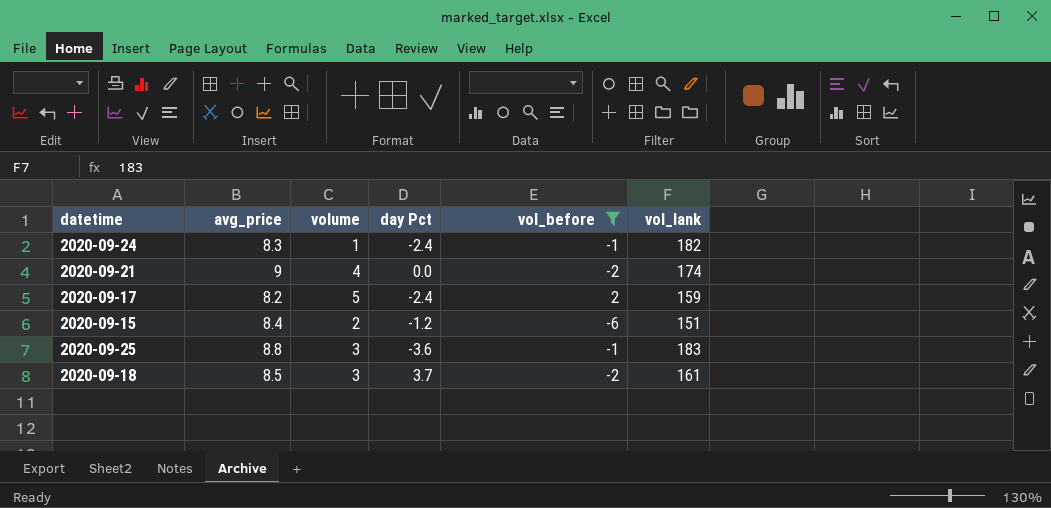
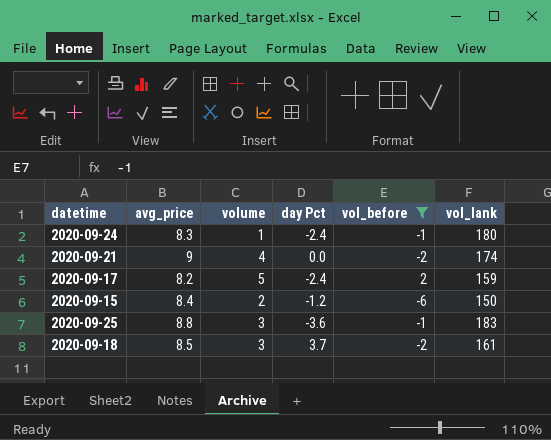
2020-09-24 | vol_lank: 182 -> 180
2020-09-15 | vol_lank: 151 -> 150

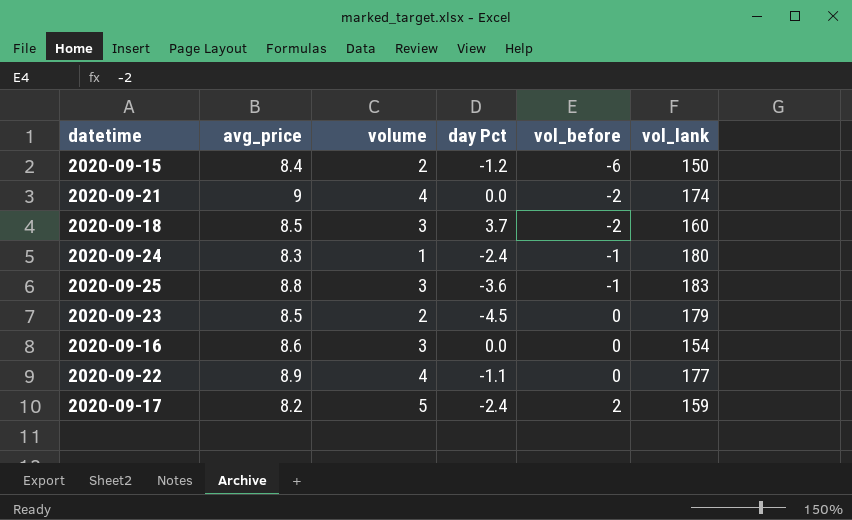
filter: vol_before != 0 -> none
row order: none -> vol_before ascending
2020-09-18 | vol_lank: 161 -> 160

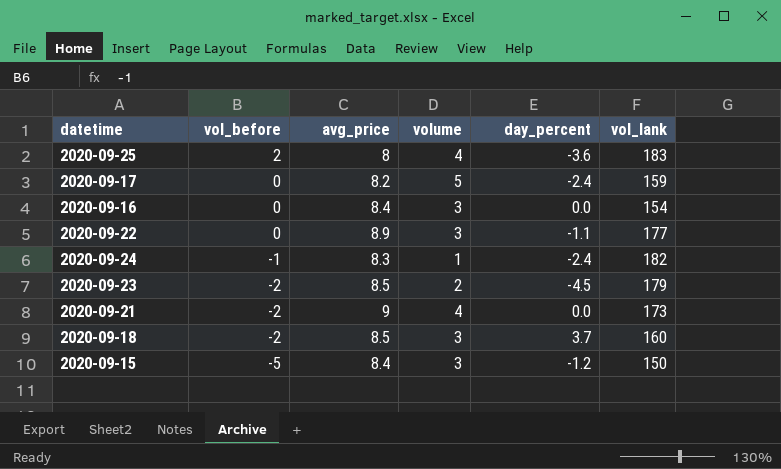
row order: vol_before ascending -> vol_before descending
column vol_before | position: 5 -> 2
column name: day Pct -> day_percent
2020-09-25 | vol_before: -1 -> 2
2020-09-25 | avg_price: 8.8 -> 8
2020-09-25 | volume: 3 -> 4
2020-09-17 | vol_before: 2 -> 0
2020-09-16 | avg_price: 8.6 -> 8.4
2020-09-22 | volume: 4 -> 3
2020-09-24 | vol_lank: 180 -> 182
2020-09-23 | vol_before: 0 -> -2
2020-09-21 | vol_lank: 174 -> 173
2020-09-15 | vol_before: -6 -> -5
2020-09-15 | volume: 2 -> 3

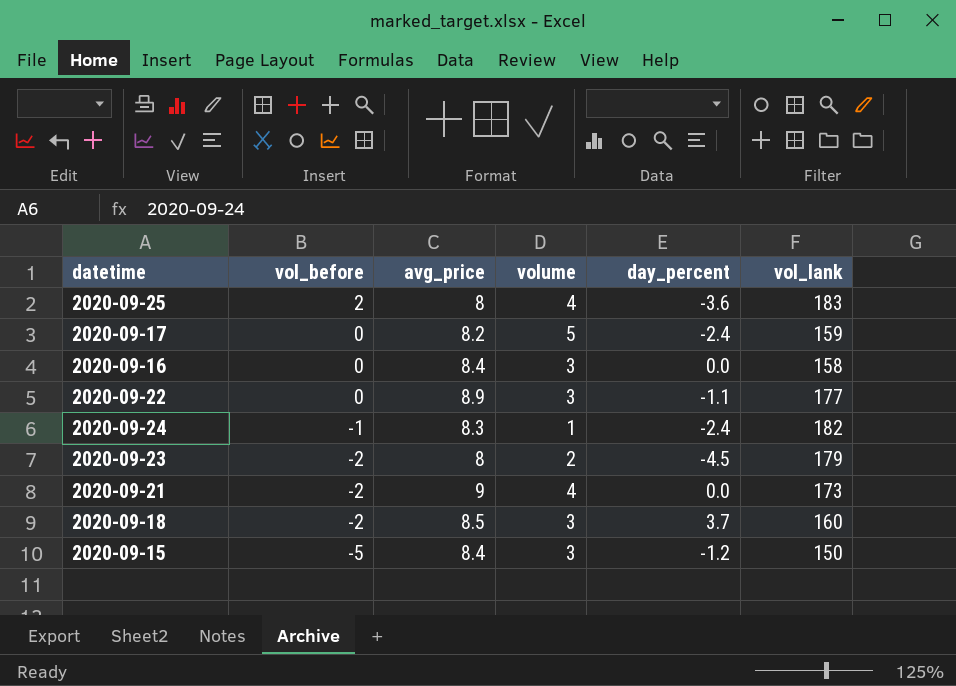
2020-09-16 | vol_lank: 154 -> 158
2020-09-23 | avg_price: 8.5 -> 8

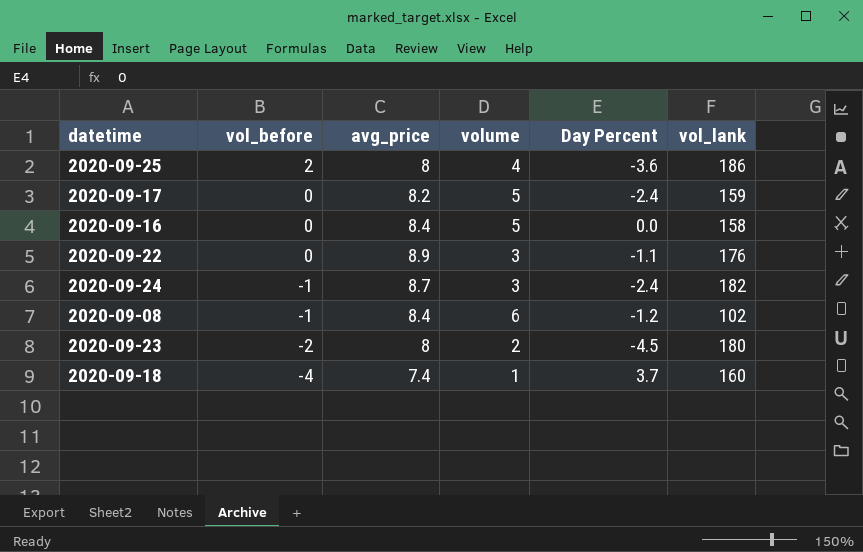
column name: day_percent -> Day Percent
row 2020-09-21: -2 | 9 | 4 | 0.0 | 173 -> none
row 2020-09-15: -5 | 8.4 | 3 | -1.2 | 150 -> none
2020-09-25 | vol_lank: 183 -> 186
2020-09-16 | volume: 3 -> 5
2020-09-22 | vol_lank: 177 -> 176
2020-09-24 | avg_price: 8.3 -> 8.7
2020-09-24 | volume: 1 -> 3
row 2020-09-08: none -> -1 | 8.4 | 6 | -1.2 | 102
2020-09-23 | vol_lank: 179 -> 180
2020-09-18 | vol_before: -2 -> -4
2020-09-18 | avg_price: 8.5 -> 7.4
2020-09-18 | volume: 3 -> 1

